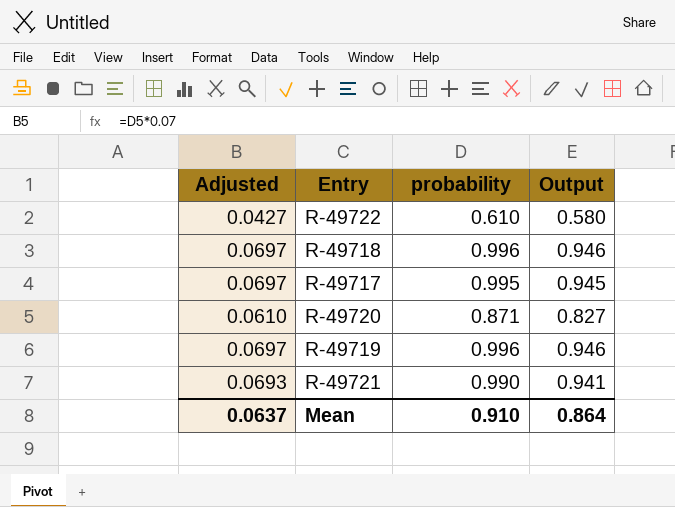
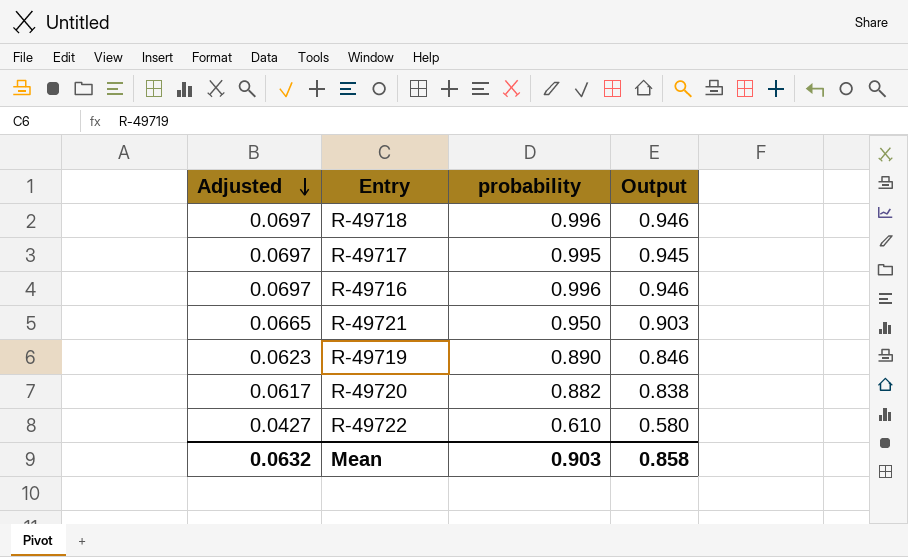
row order: none -> Adjusted descending
row R-49716: none -> 0.0697 | 0.996 | 0.946
R-49721 | Adjusted: 0.0693 -> 0.0665
R-49721 | probability: 0.990 -> 0.950
R-49721 | Output: 0.941 -> 0.903
R-49719 | Adjusted: 0.0697 -> 0.0623
R-49719 | probability: 0.996 -> 0.890
R-49719 | Output: 0.946 -> 0.846
R-49720 | Adjusted: 0.0610 -> 0.0617
R-49720 | probability: 0.871 -> 0.882
R-49720 | Output: 0.827 -> 0.838
Mean | Adjusted: 0.0637 -> 0.0632
Mean | probability: 0.910 -> 0.903
Mean | Output: 0.864 -> 0.858

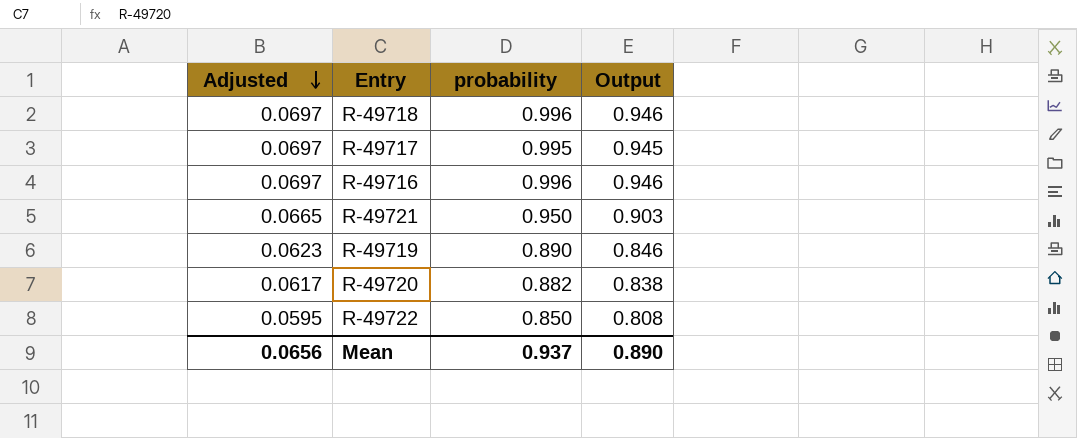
R-49722 | Adjusted: 0.0427 -> 0.0595
R-49722 | probability: 0.610 -> 0.850
R-49722 | Output: 0.580 -> 0.808
Mean | Adjusted: 0.0632 -> 0.0656
Mean | probability: 0.903 -> 0.937
Mean | Output: 0.858 -> 0.890

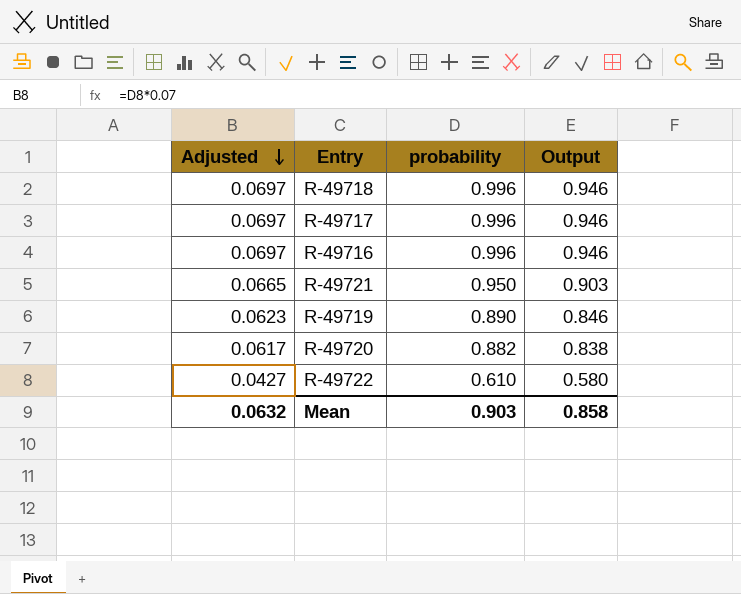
R-49717 | probability: 0.995 -> 0.996
R-49717 | Output: 0.945 -> 0.946
R-49722 | Adjusted: 0.0595 -> 0.0427
R-49722 | probability: 0.850 -> 0.610
R-49722 | Output: 0.808 -> 0.580
Mean | Adjusted: 0.0656 -> 0.0632
Mean | probability: 0.937 -> 0.903
Mean | Output: 0.890 -> 0.858

